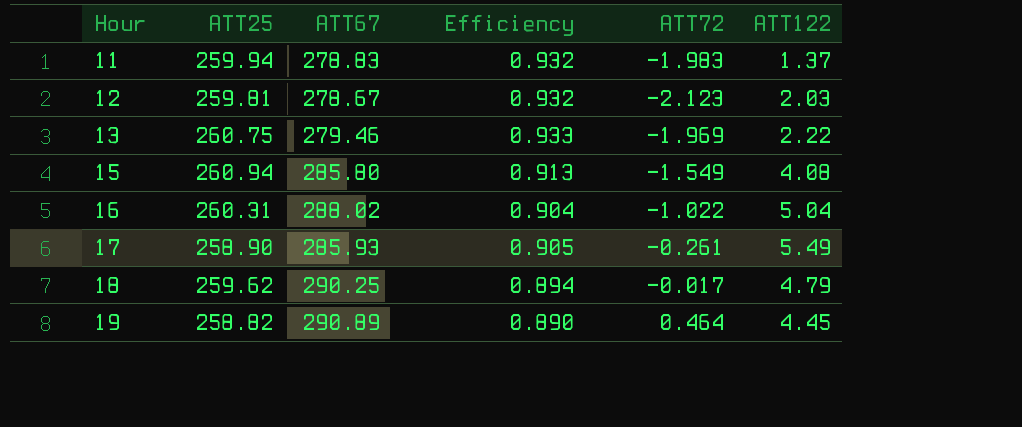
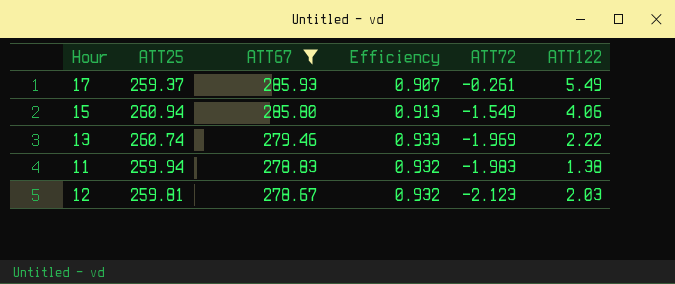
filter: none -> ATT67 <= 285.93
row order: Hour ascending -> ATT67 descending
17 | ATT25: 258.90 -> 259.37
17 | Efficiency: 0.905 -> 0.907
15 | ATT122: 4.08 -> 4.06
13 | ATT25: 260.75 -> 260.74
11 | ATT122: 1.37 -> 1.38

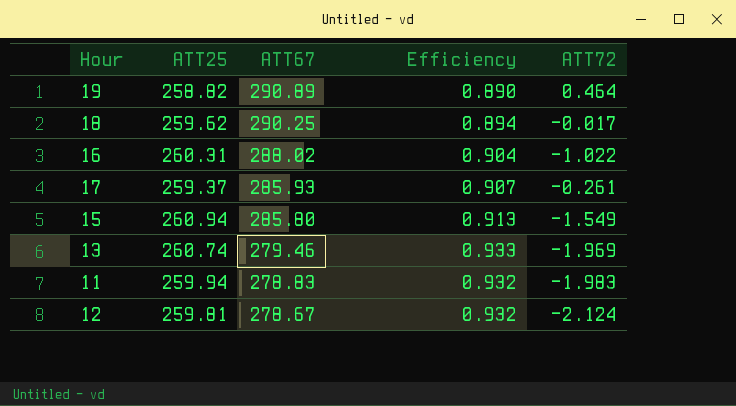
filter: ATT67 <= 285.93 -> none
column ATT122 | position: 6 -> none
12 | ATT72: -2.123 -> -2.124

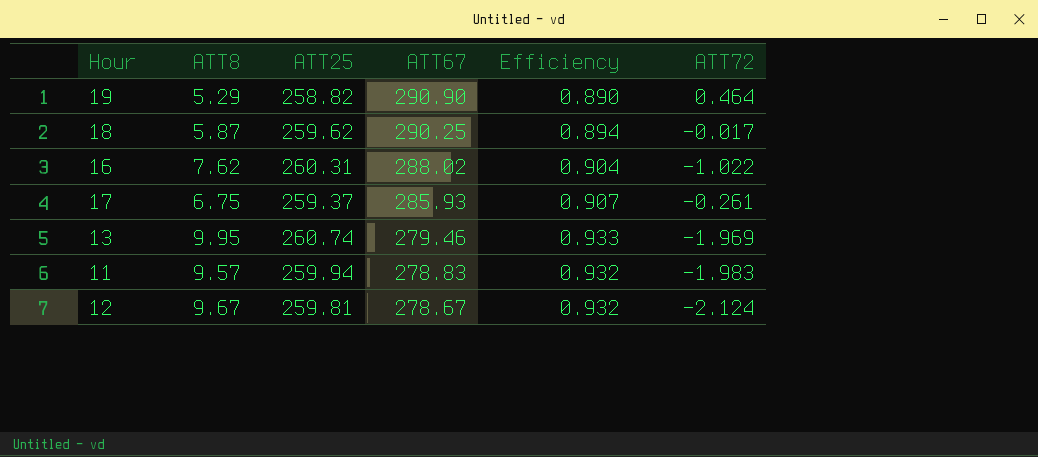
column ATT8 | position: none -> 2
row 15: 260.94 | 285.80 | 0.913 | -1.549 -> none
19 | ATT67: 290.89 -> 290.90

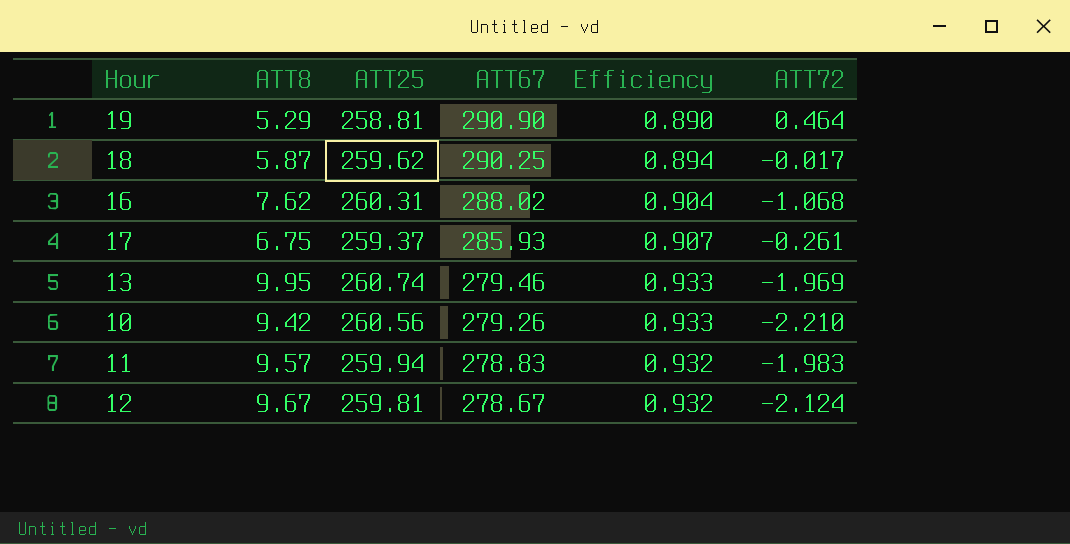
19 | ATT25: 258.82 -> 258.81
16 | ATT72: -1.022 -> -1.068
row 10: none -> 9.42 | 260.56 | 279.26 | 0.933 | -2.210

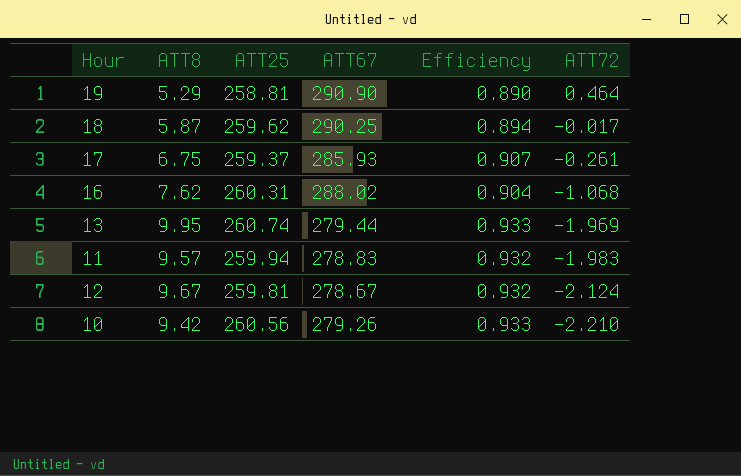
row order: ATT67 descending -> ATT72 descending
13 | ATT67: 279.46 -> 279.44

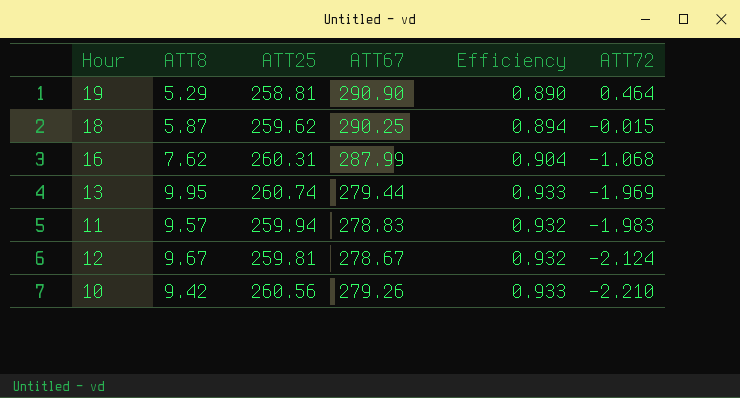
row 17: 6.75 | 259.37 | 285.93 | 0.907 | -0.261 -> none
18 | ATT72: -0.017 -> -0.015
16 | ATT67: 288.02 -> 287.99

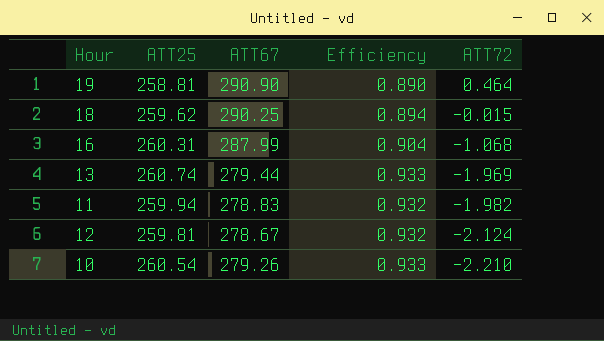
column ATT8 | position: 2 -> none
11 | ATT72: -1.983 -> -1.982
10 | ATT25: 260.56 -> 260.54

